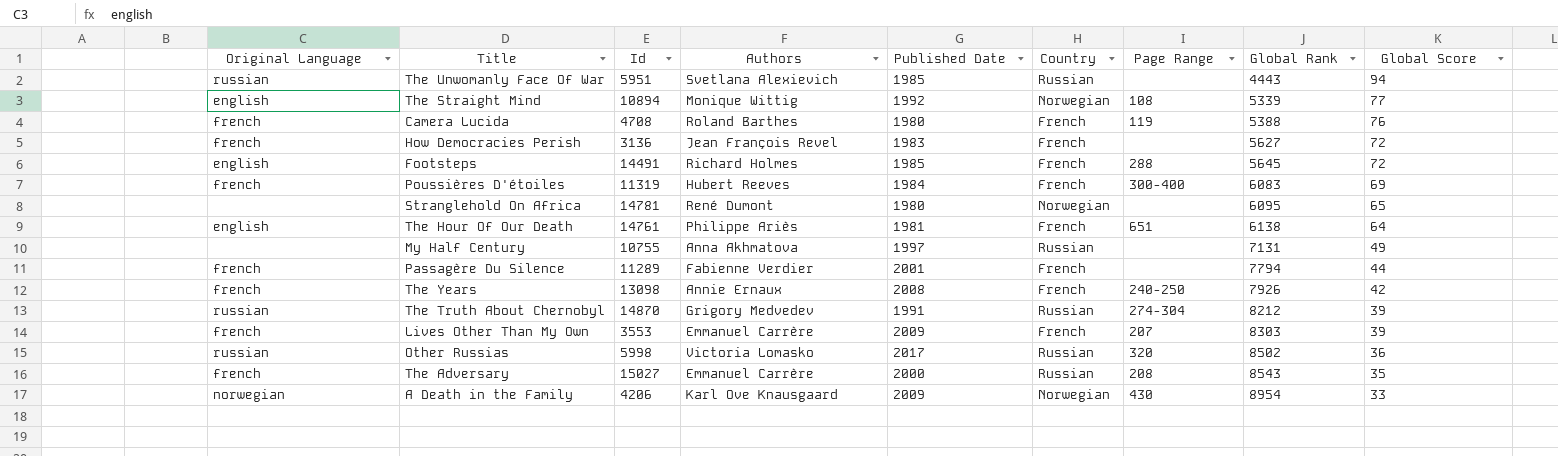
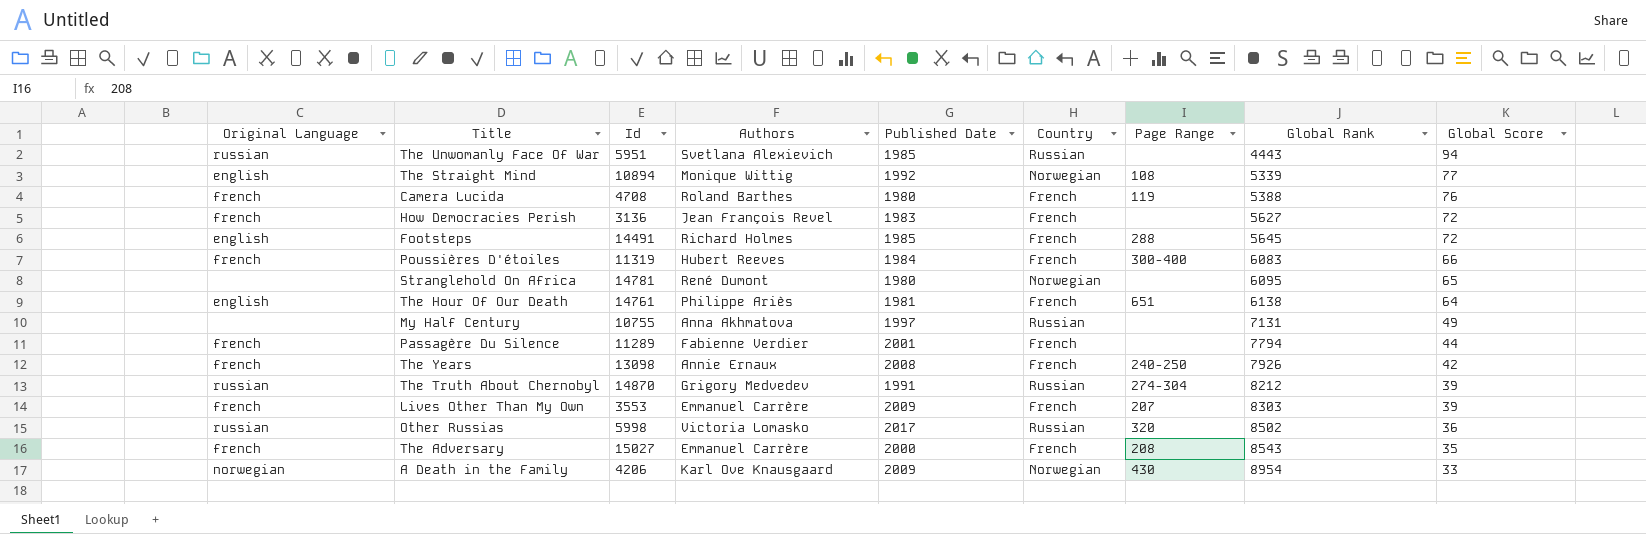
Poussières D'étoiles | Global Score: 69 -> 66
The Adversary | Country: Russian -> French

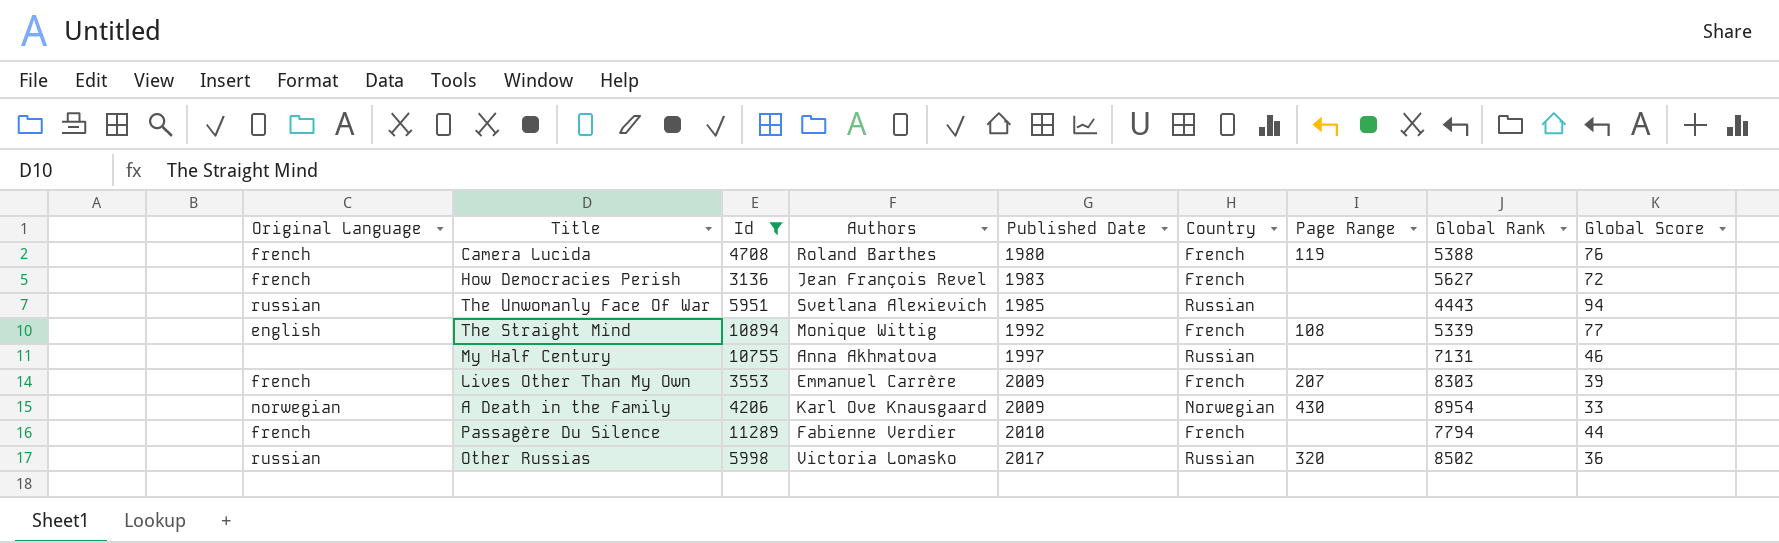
filter: none -> Id <= 11289
row order: Global Rank ascending -> Published Date ascending
The Straight Mind | Country: Norwegian -> French
My Half Century | Global Score: 49 -> 46
Passagère Du Silence | Published Date: 2001 -> 2010

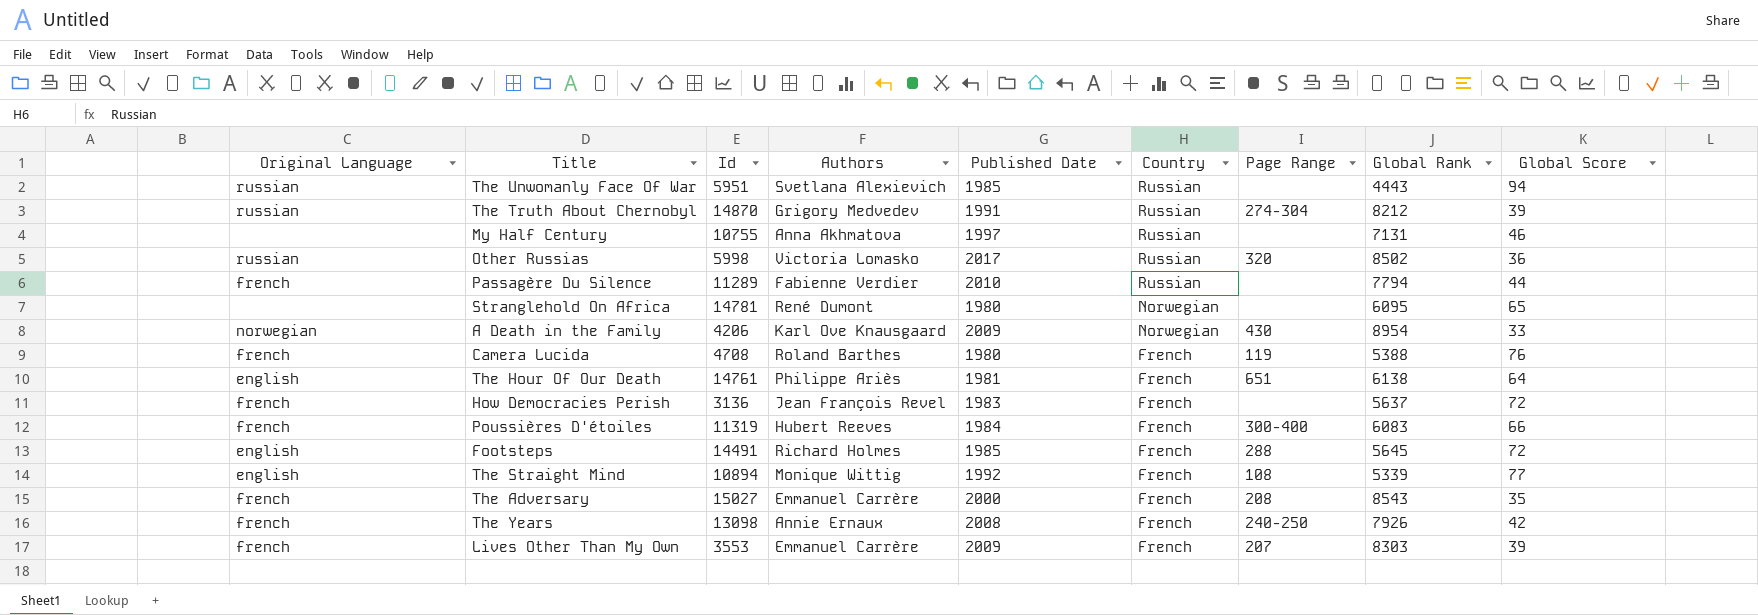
filter: Id <= 11289 -> none
row order: Published Date ascending -> Country descending
Passagère Du Silence | Country: French -> Russian
How Democracies Perish | Global Rank: 5627 -> 5637

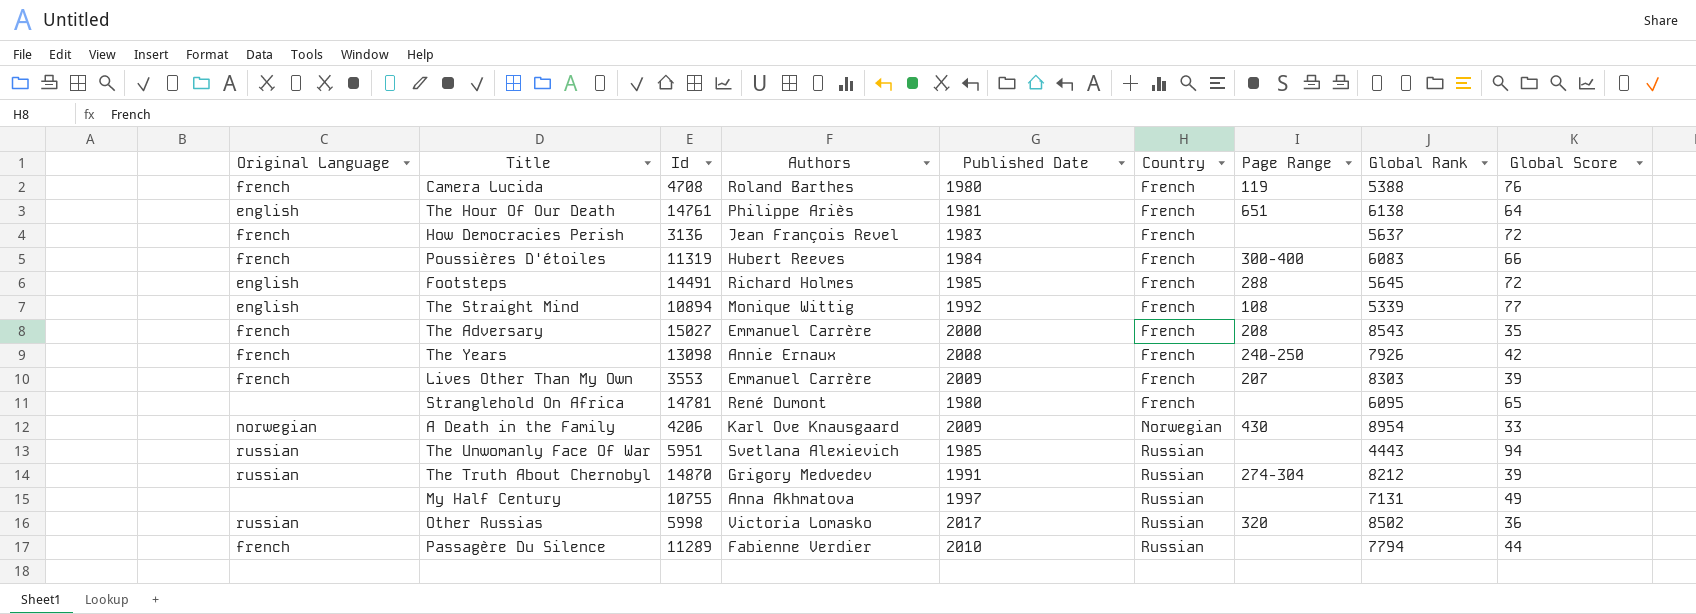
row order: Country descending -> Country ascending
Stranglehold On Africa | Country: Norwegian -> French
My Half Century | Global Score: 46 -> 49

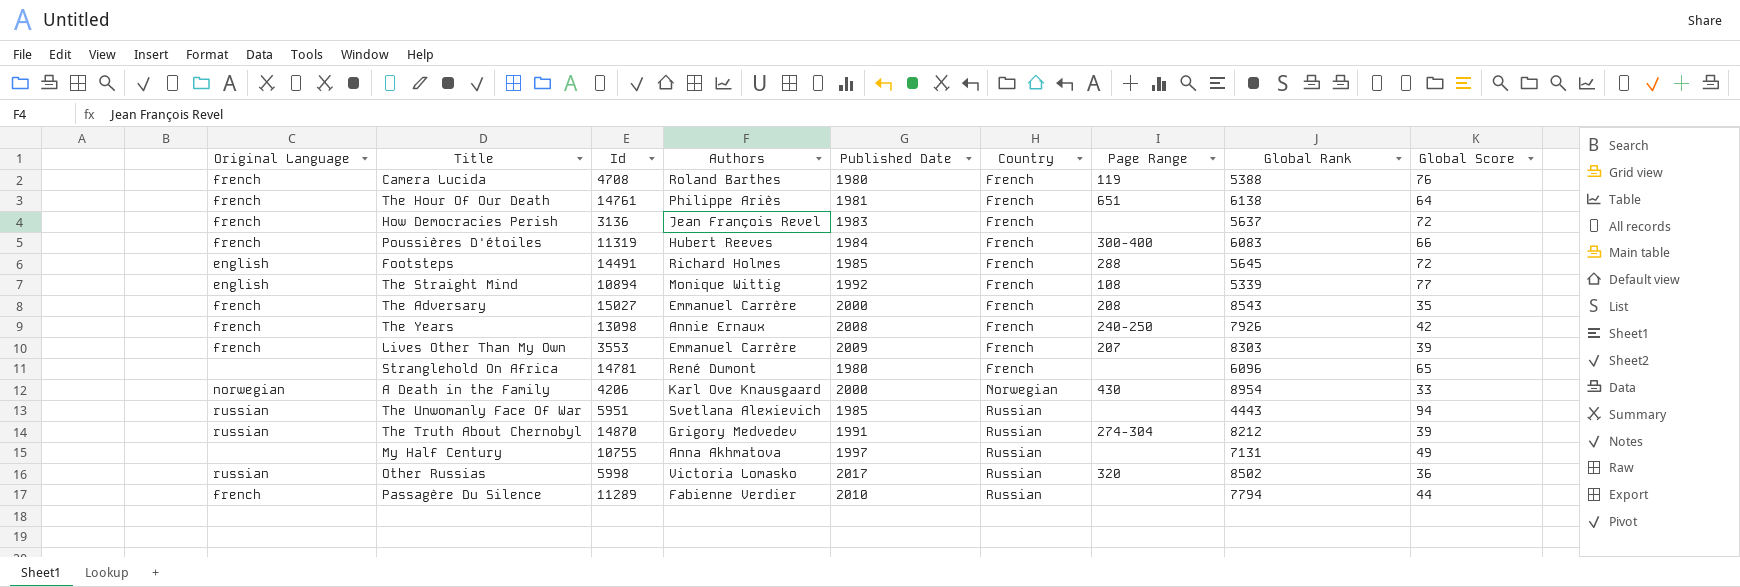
The Hour Of Our Death | Original Language: english -> french
Stranglehold On Africa | Global Rank: 6095 -> 6096
A Death in the Family | Published Date: 2009 -> 2000

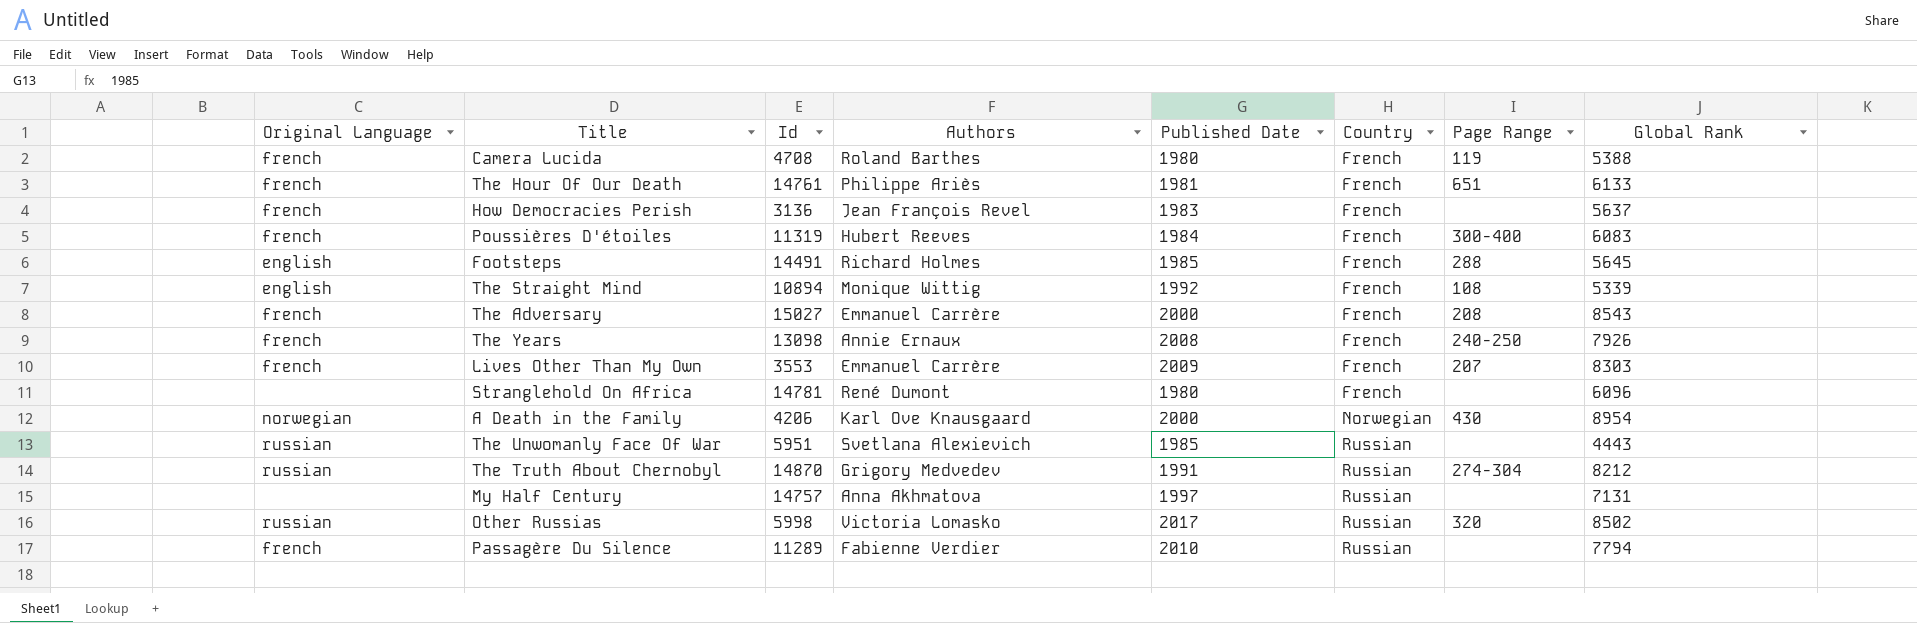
column Global Score | position: 9 -> none
The Hour Of Our Death | Global Rank: 6138 -> 6133
My Half Century | Id: 10755 -> 14757

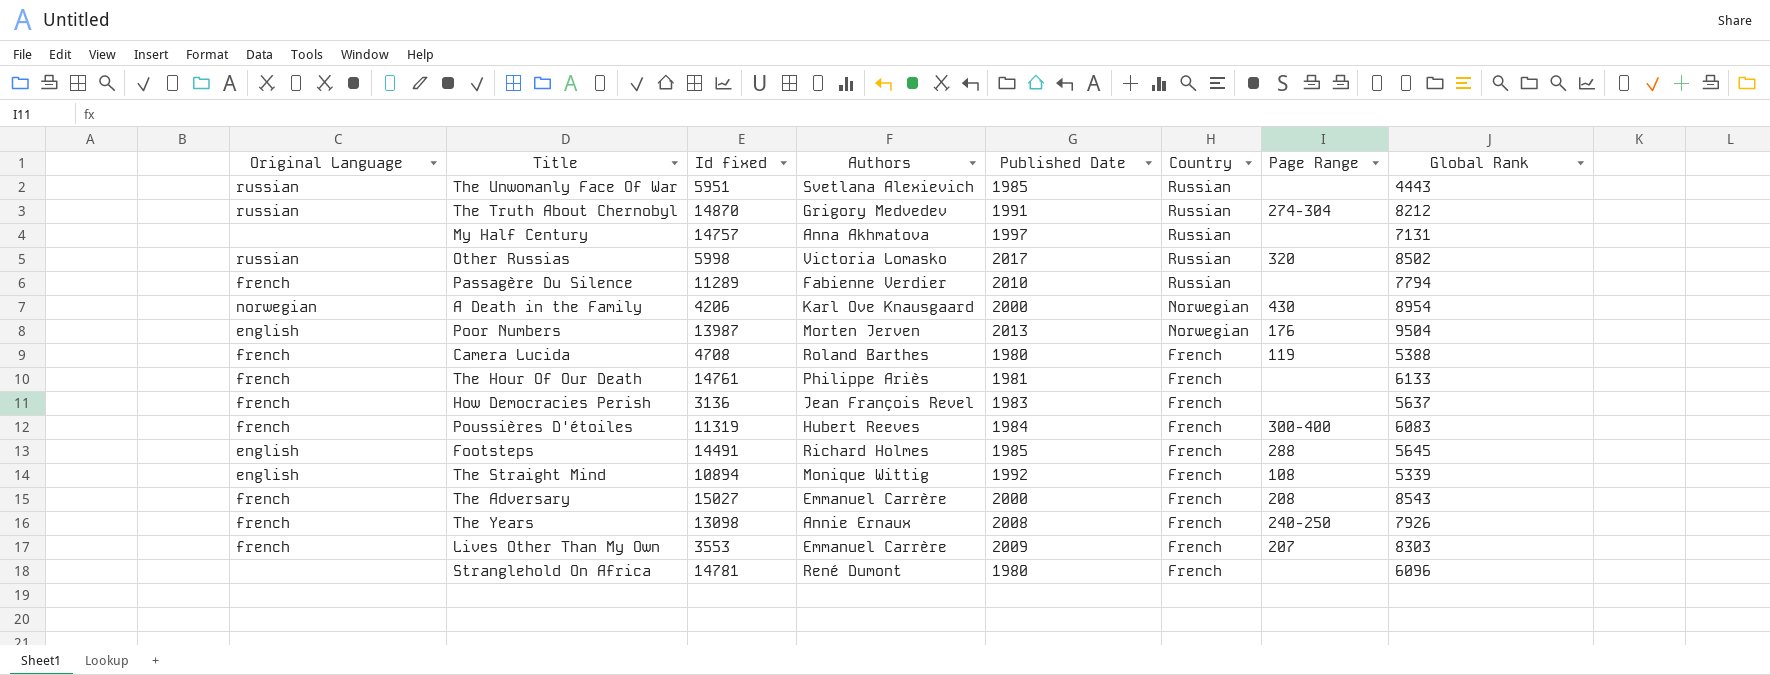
row order: Country ascending -> Country descending
column name: Id -> Id fixed
row Poor Numbers: none -> english | 13987 | Morten Jerven | 2013 | Norwegian | 176 | 9504
The Hour Of Our Death | Page Range: 651 -> none

